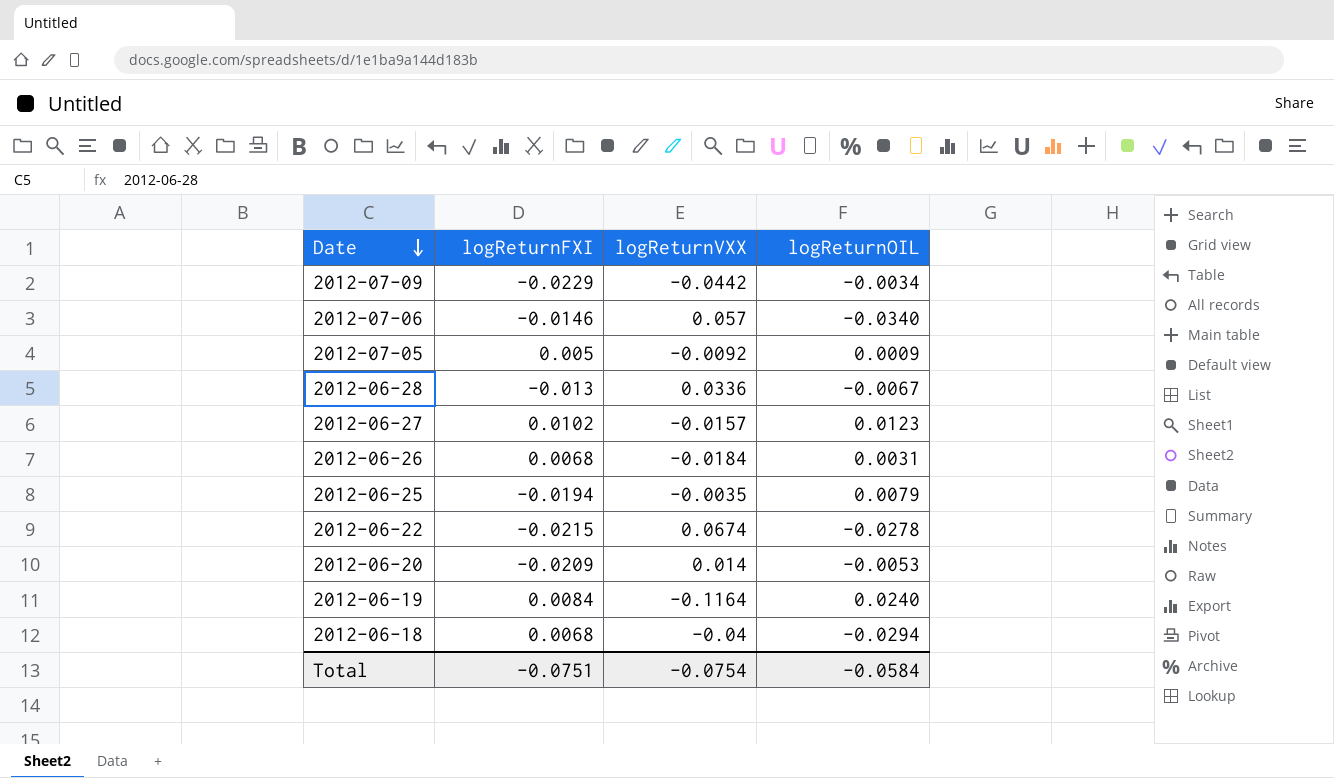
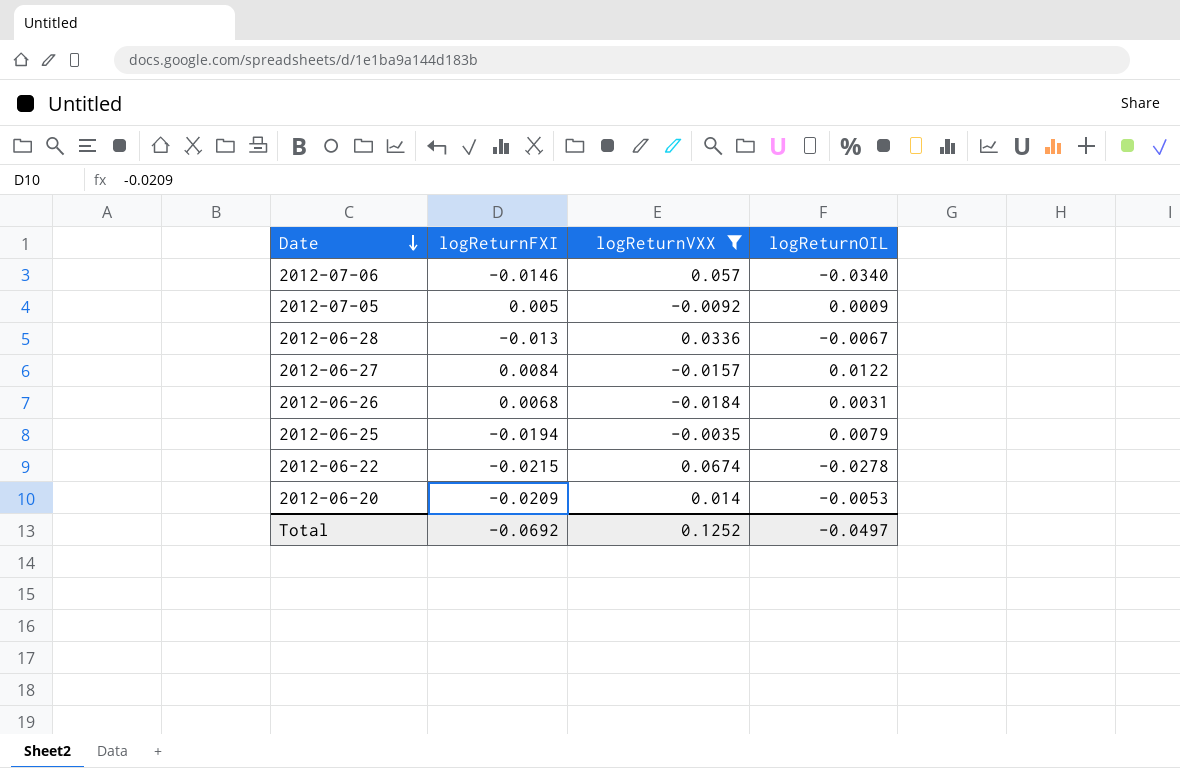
filter: none -> logReturnVXX >= -0.0184
2012-06-27 | logReturnFXI: 0.0102 -> 0.0084
2012-06-27 | logReturnOIL: 0.0123 -> 0.0122
Total | logReturnFXI: -0.0751 -> -0.0692
Total | logReturnVXX: -0.0754 -> 0.1252
Total | logReturnOIL: -0.0584 -> -0.0497

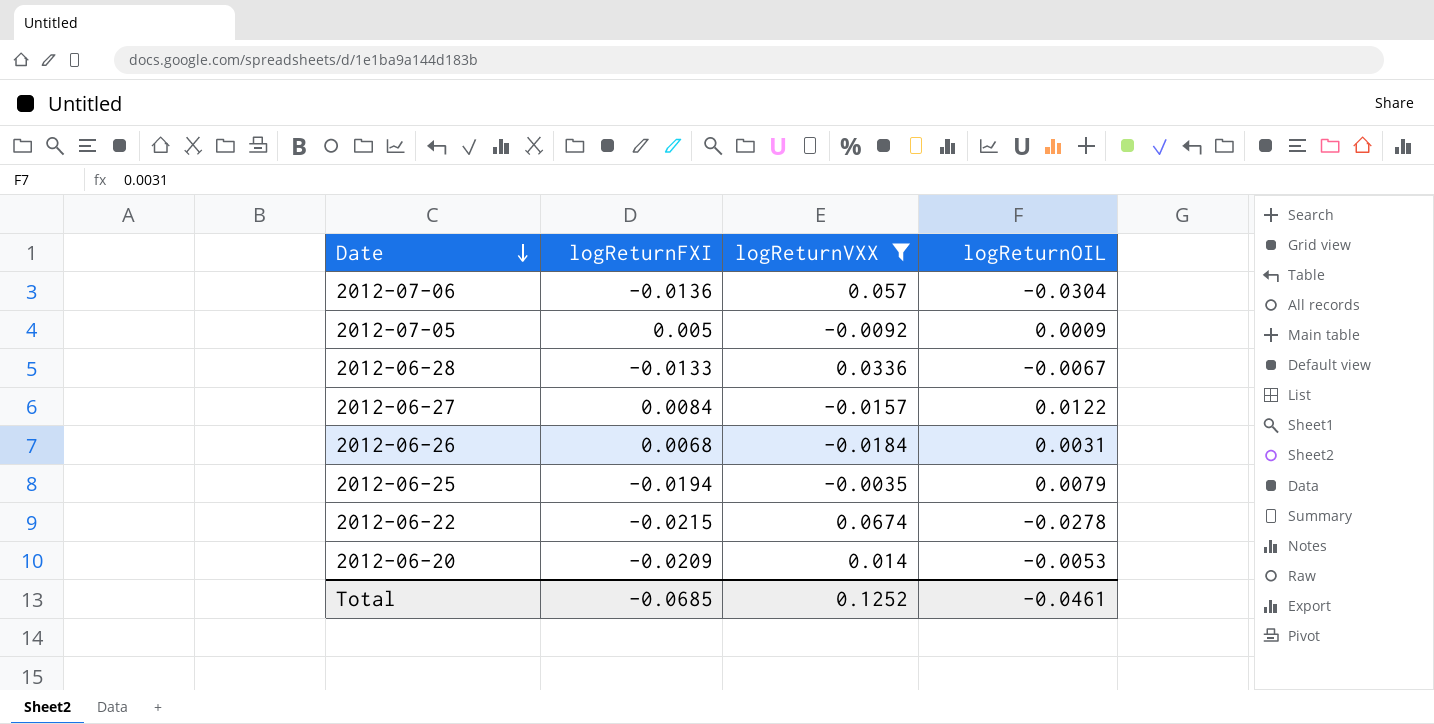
2012-07-06 | logReturnFXI: -0.0146 -> -0.0136
2012-07-06 | logReturnOIL: -0.0340 -> -0.0304
2012-06-28 | logReturnFXI: -0.013 -> -0.0133
Total | logReturnFXI: -0.0692 -> -0.0685
Total | logReturnOIL: -0.0497 -> -0.0461

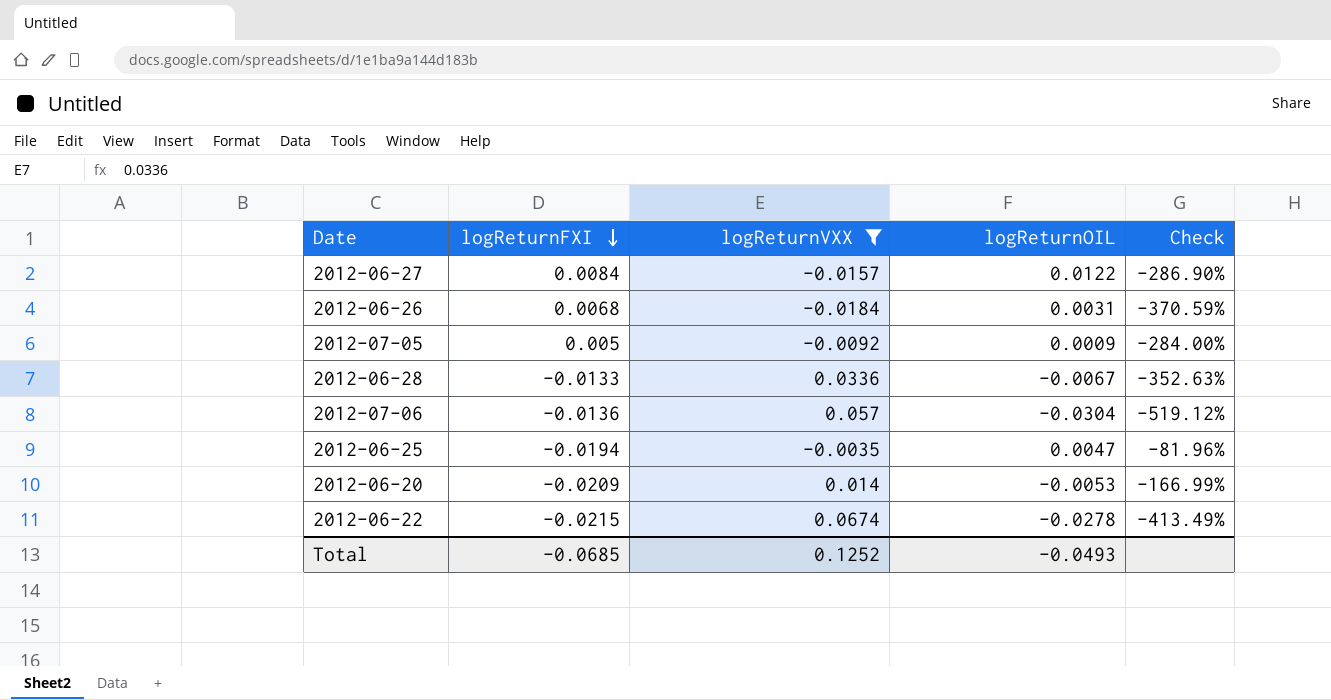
row order: Date descending -> logReturnFXI descending
column Check | formula: none -> ([logReturnVXX] - [logReturnFXI]) / [logReturnFXI]
2012-06-25 | logReturnOIL: 0.0079 -> 0.0047
Total | logReturnOIL: -0.0461 -> -0.0493

